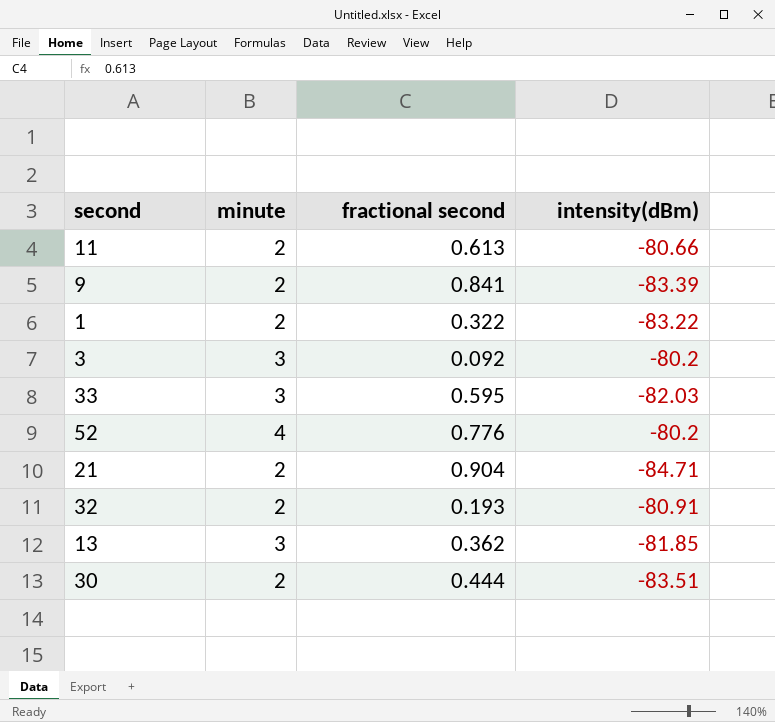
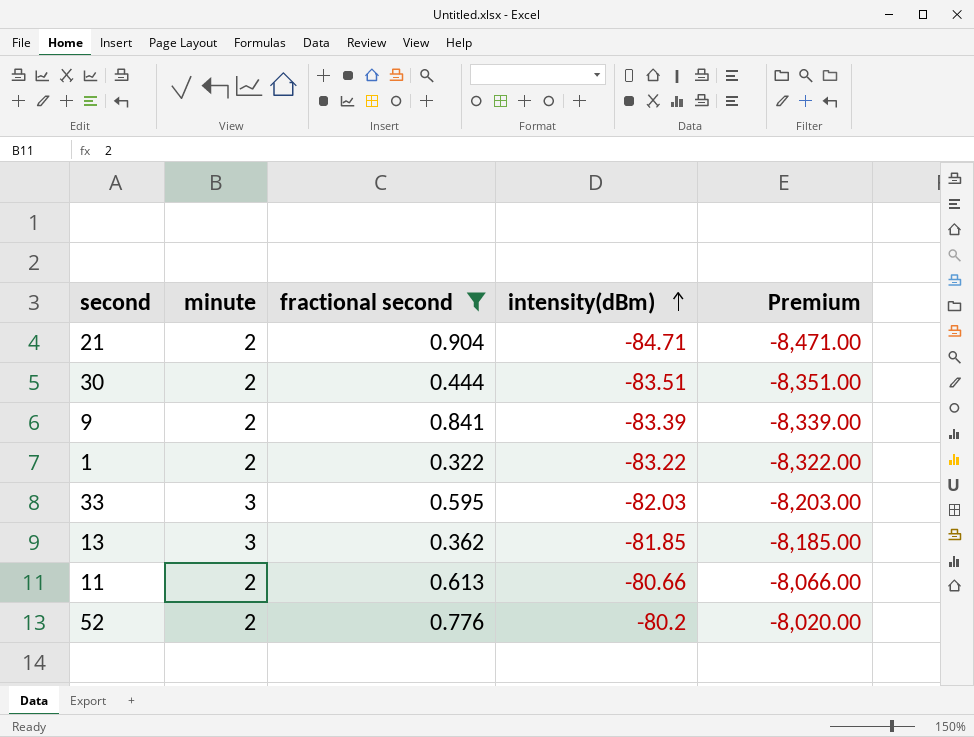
filter: none -> fractional second >= 0.322
row order: none -> intensity(dBm) ascending
column Premium | formula: none -> [intensity(dBm)] * 100
52 | minute: 4 -> 2

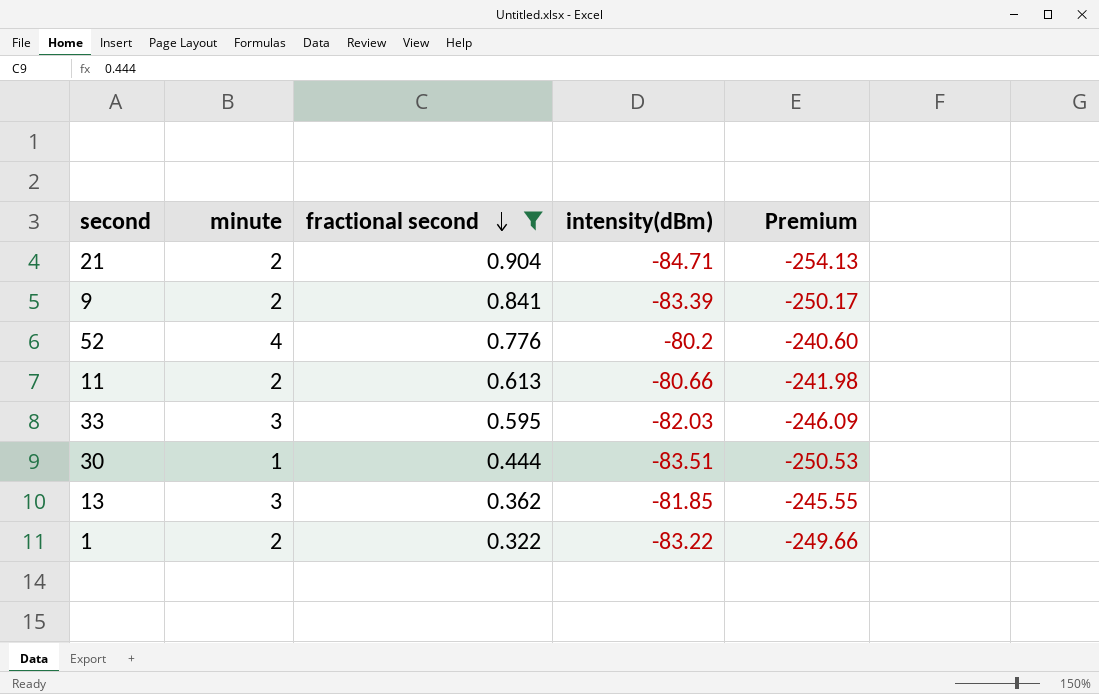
row order: intensity(dBm) ascending -> fractional second descending
column Premium | formula: [intensity(dBm)] * 100 -> [intensity(dBm)] * 3
52 | minute: 2 -> 4
30 | minute: 2 -> 1

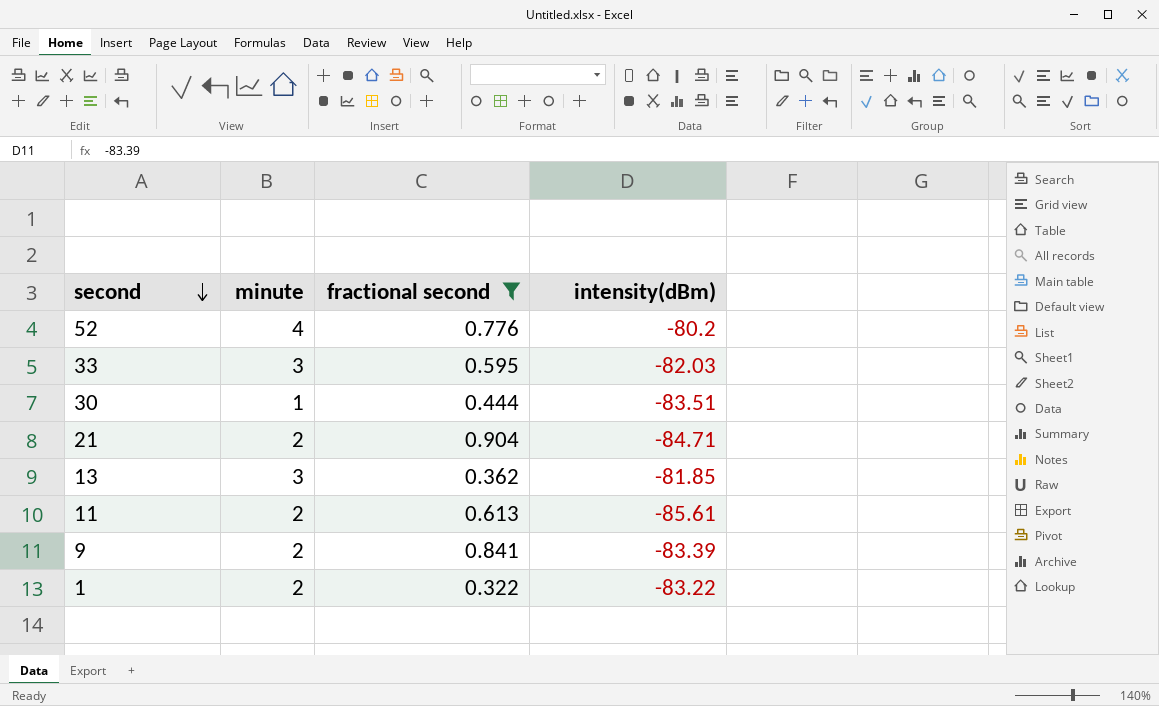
row order: fractional second descending -> second descending
column Premium | formula: [intensity(dBm)] * 3 -> none
11 | intensity(dBm): -80.66 -> -85.61

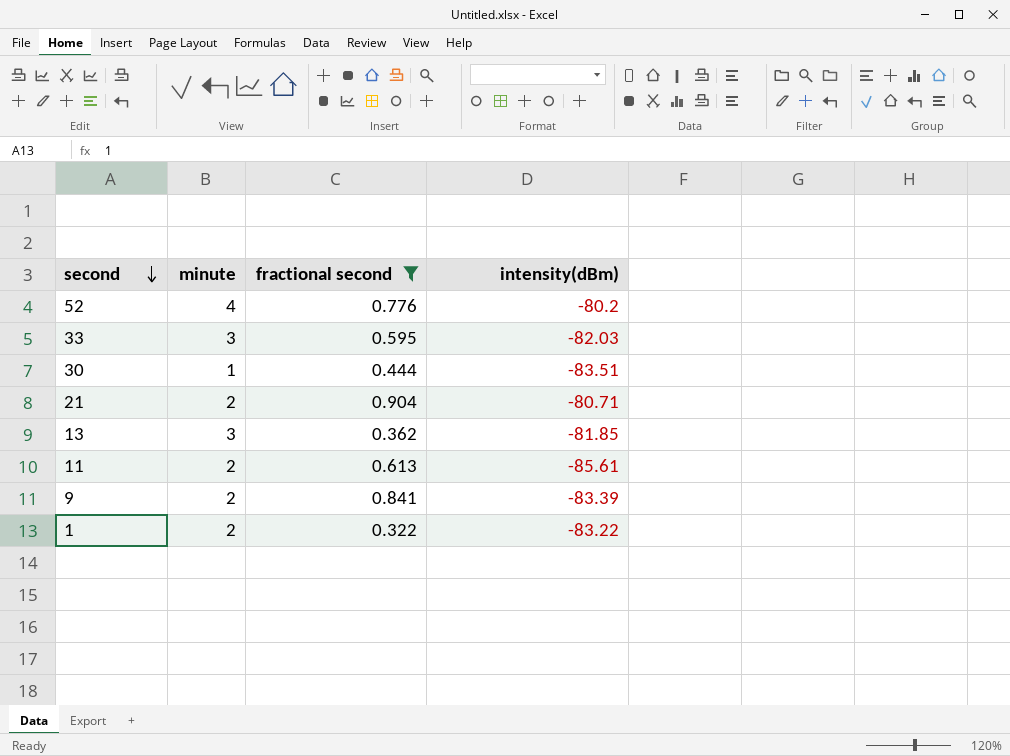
21 | intensity(dBm): -84.71 -> -80.71

